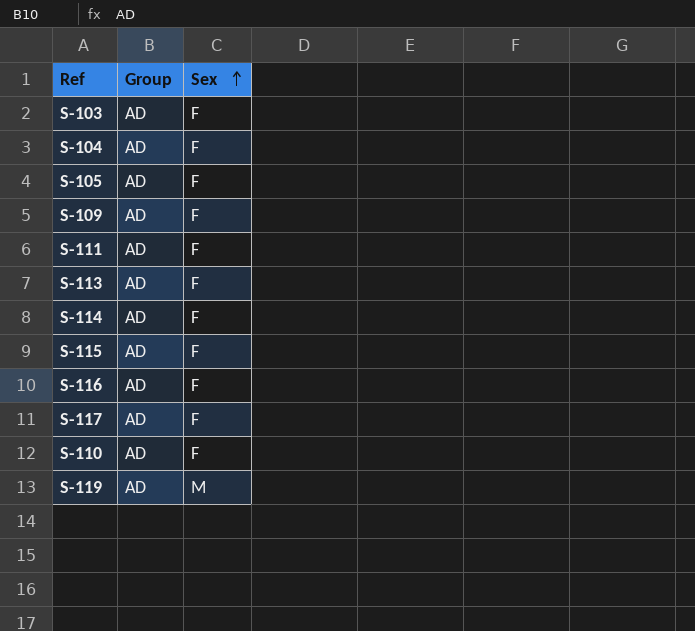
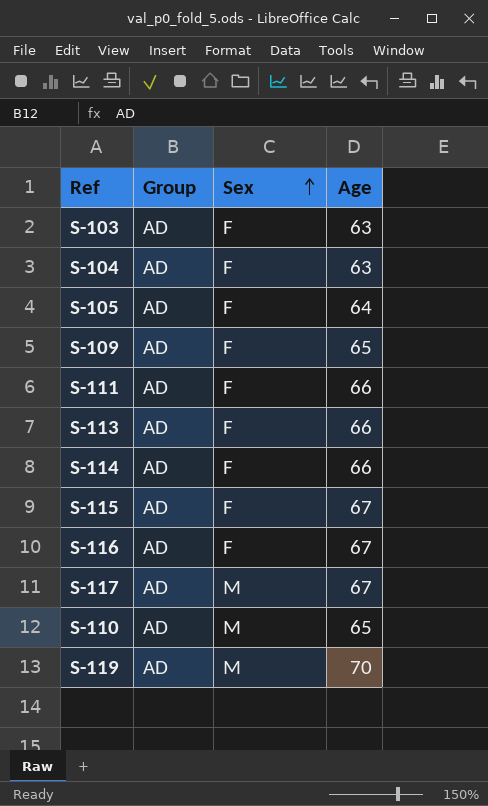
column Age | position: none -> 4
S-117 | Sex: F -> M
S-110 | Sex: F -> M

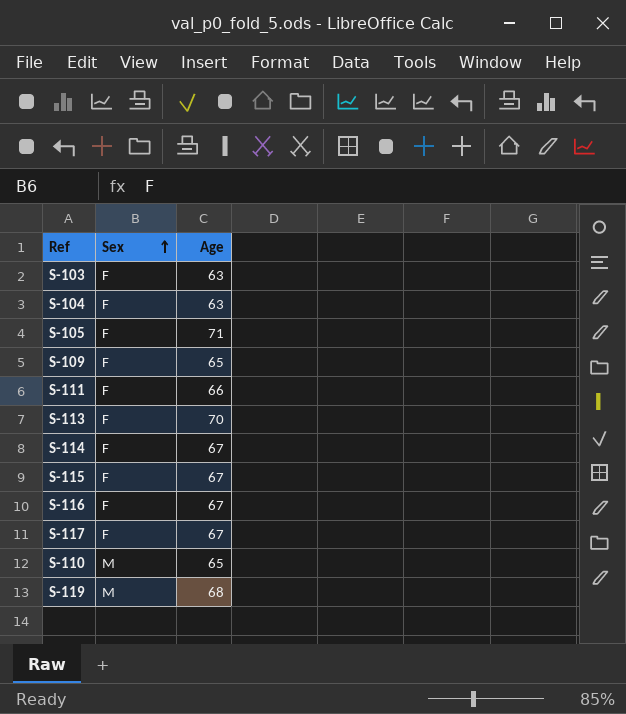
column Group | position: 2 -> none
S-105 | Age: 64 -> 71
S-113 | Age: 66 -> 70
S-114 | Age: 66 -> 67
S-117 | Sex: M -> F
S-119 | Age: 70 -> 68

